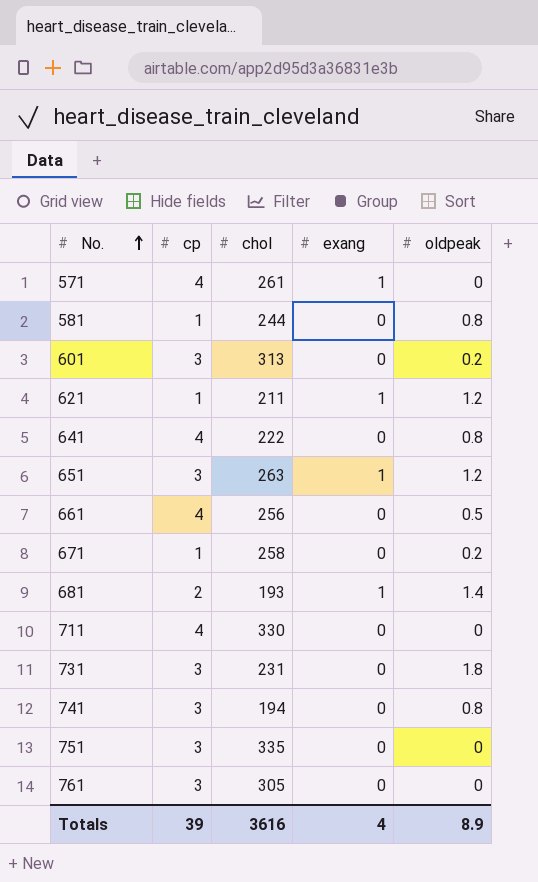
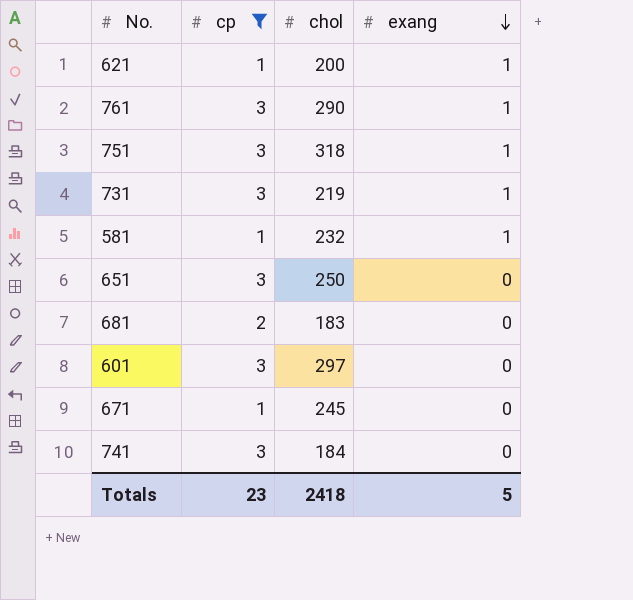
filter: none -> cp != 4
row order: No. ascending -> exang descending
column oldpeak | position: 5 -> none
621 | chol: 211 -> 200
761 | chol: 305 -> 290
761 | exang: 0 -> 1
751 | chol: 335 -> 318
751 | exang: 0 -> 1
731 | chol: 231 -> 219
731 | exang: 0 -> 1
581 | chol: 244 -> 232
581 | exang: 0 -> 1
651 | chol: 263 -> 250
651 | exang: 1 -> 0
681 | chol: 193 -> 183
681 | exang: 1 -> 0
601 | chol: 313 -> 297
671 | chol: 258 -> 245
741 | chol: 194 -> 184
Totals | cp: 39 -> 23
Totals | chol: 3616 -> 2418
Totals | exang: 4 -> 5

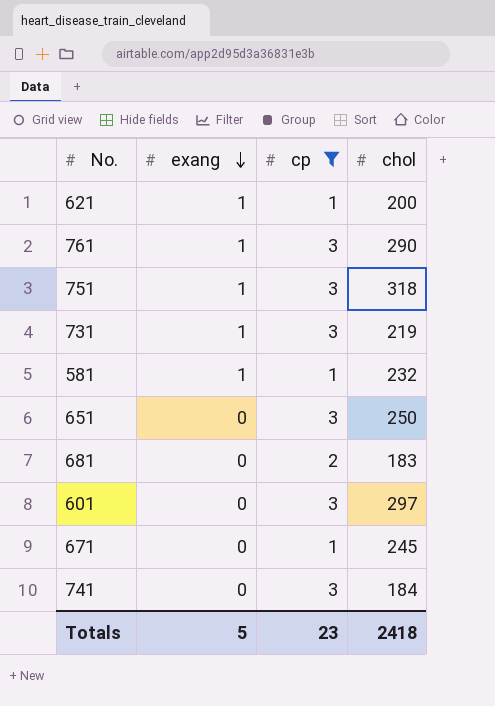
column exang | position: 4 -> 2

